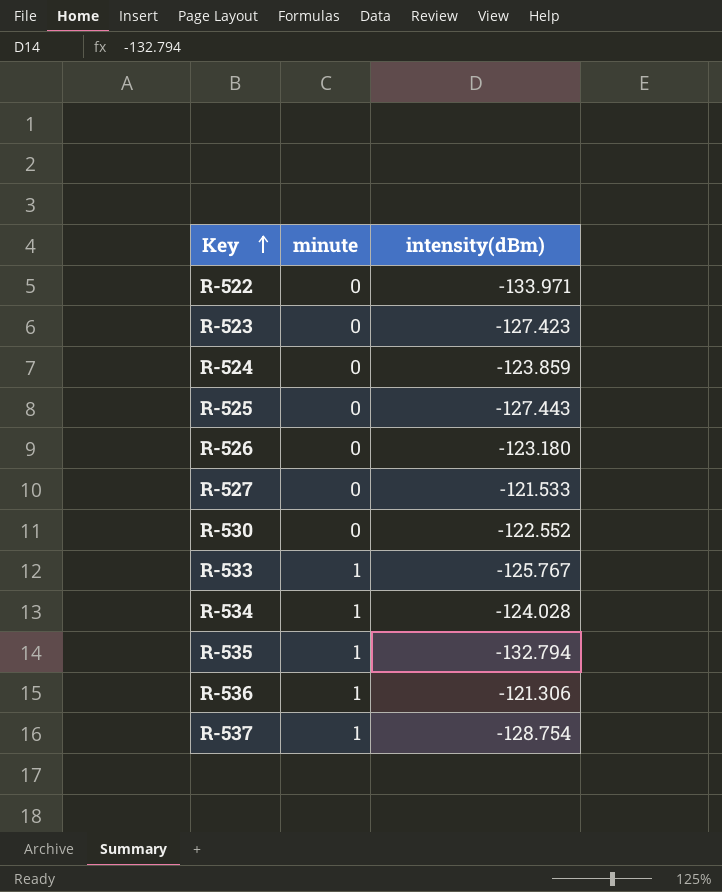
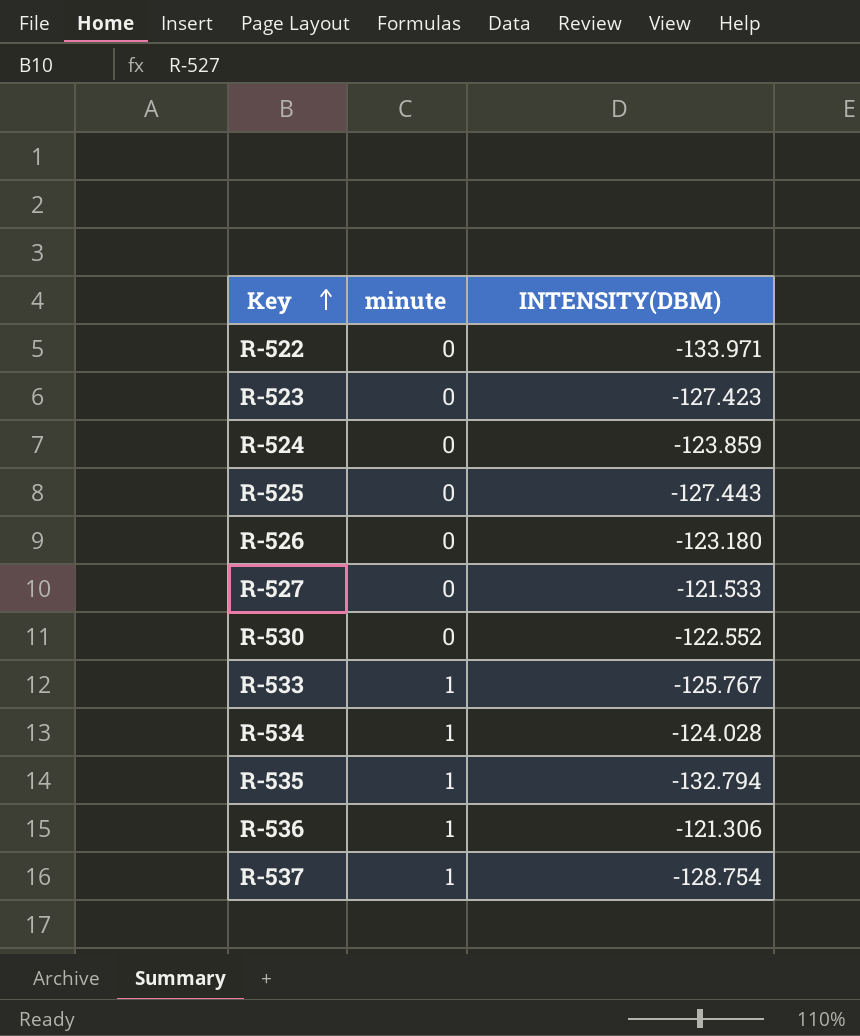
column name: intensity(dBm) -> INTENSITY(DBM)

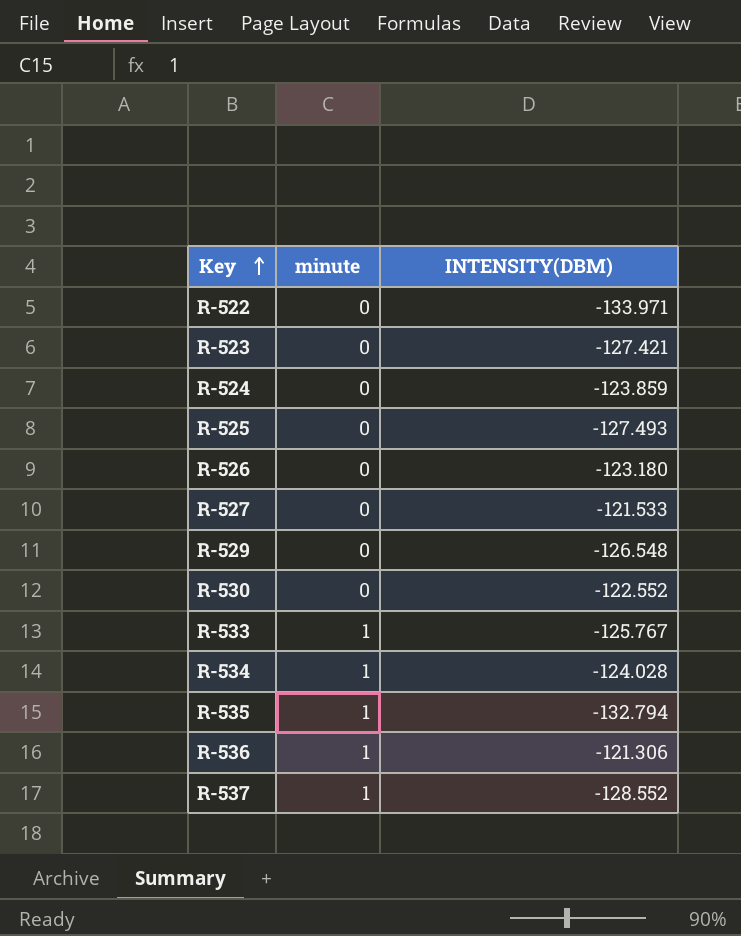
R-523 | INTENSITY(DBM): -127.423 -> -127.421
R-525 | INTENSITY(DBM): -127.443 -> -127.493
row R-529: none -> 0 | -126.548
R-537 | INTENSITY(DBM): -128.754 -> -128.552

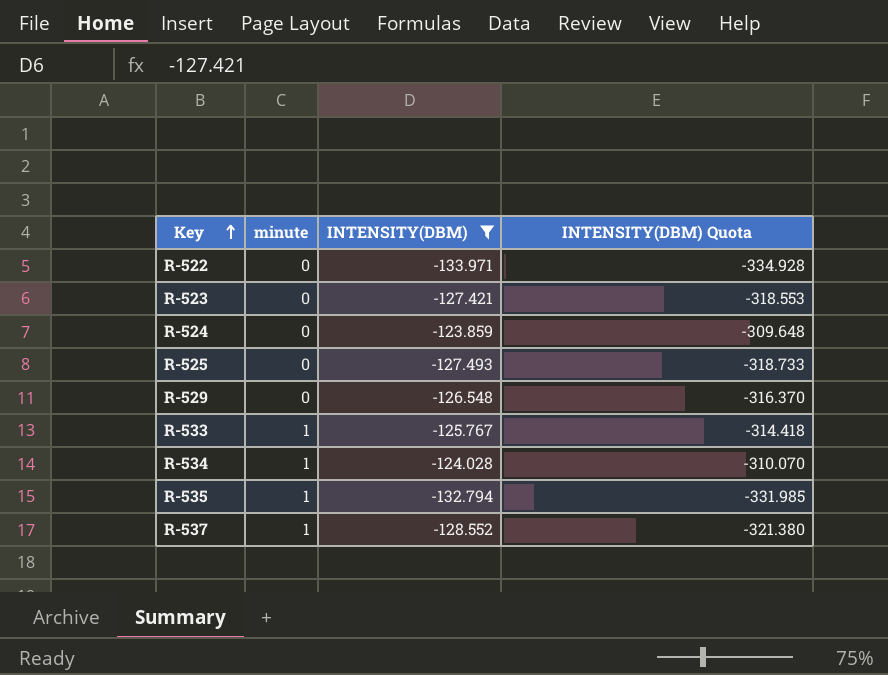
filter: none -> INTENSITY(DBM) <= -123.859
column INTENSITY(DBM) Quota | formula: none -> [INTENSITY(DBM)] * 2.5

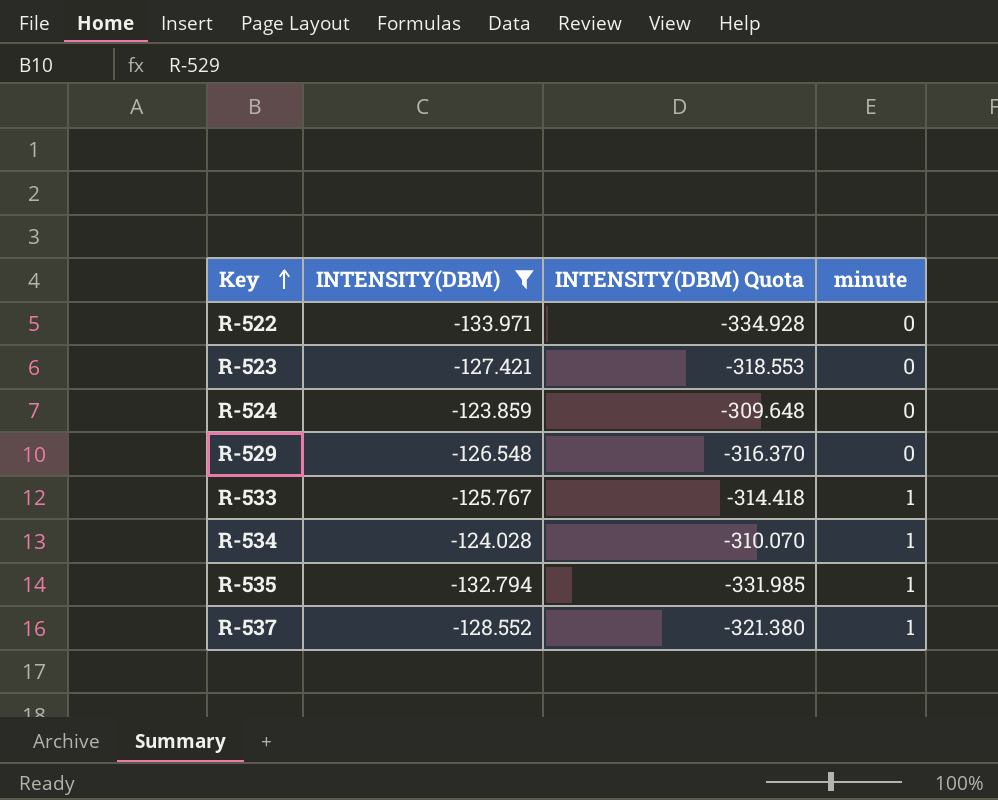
column minute | position: 2 -> 4
row R-525: 0 | -127.493 | -318.733 -> none

